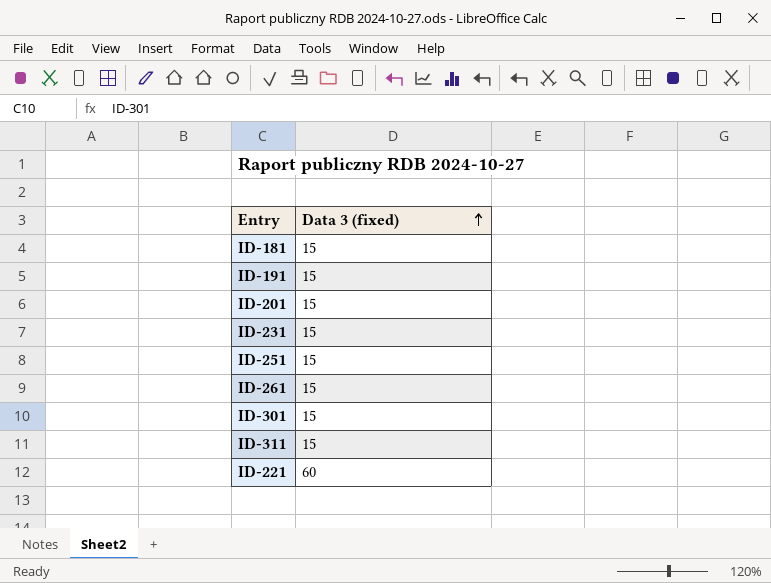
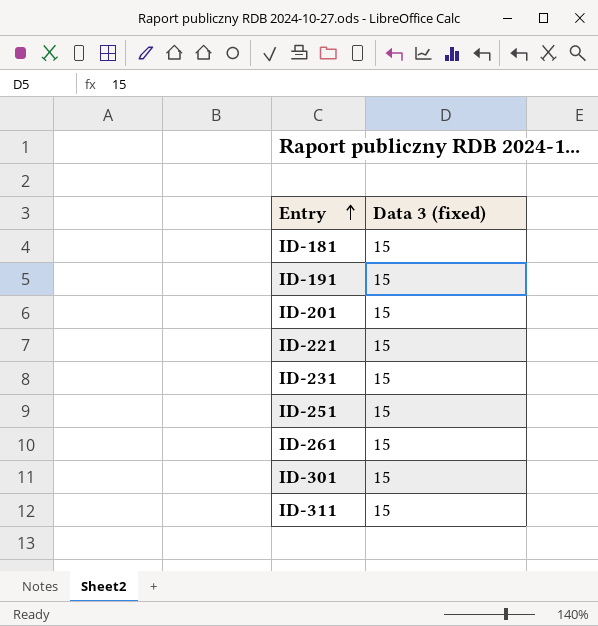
row order: Data 3 (fixed) ascending -> Entry ascending
ID-221 | Data 3 (fixed): 60 -> 15

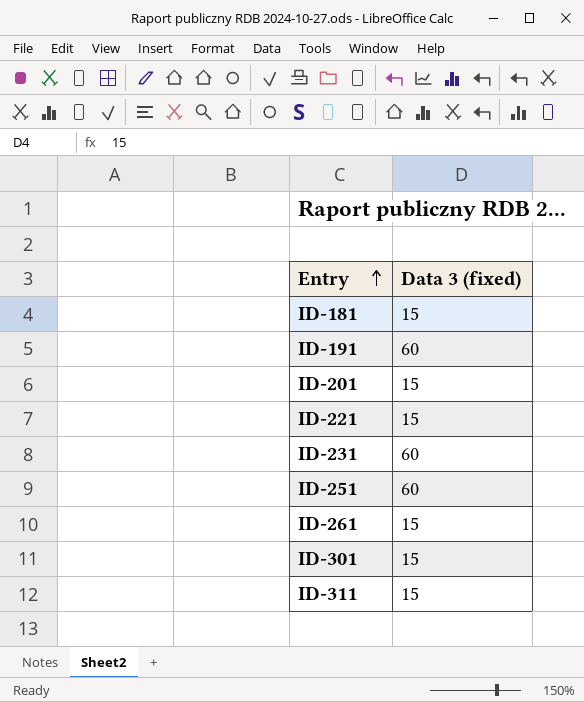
ID-191 | Data 3 (fixed): 15 -> 60
ID-231 | Data 3 (fixed): 15 -> 60
ID-251 | Data 3 (fixed): 15 -> 60

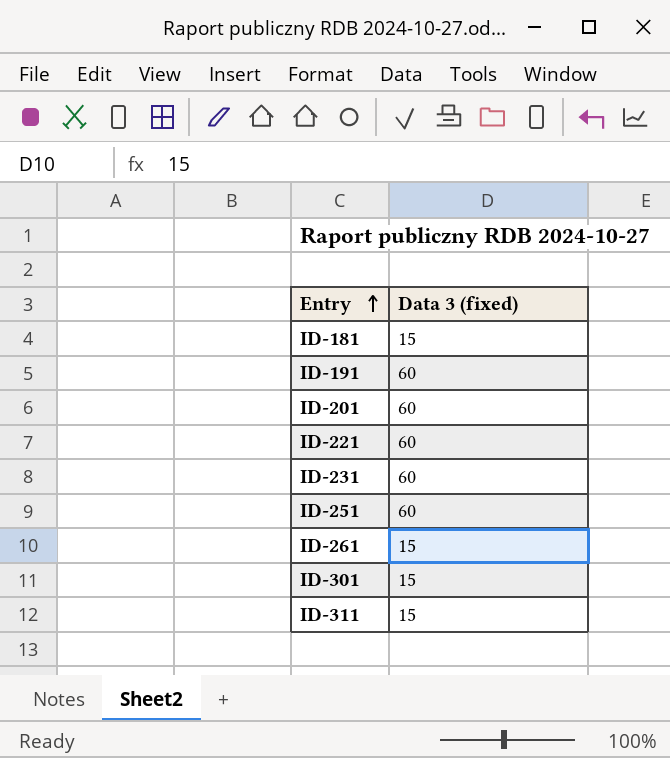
ID-201 | Data 3 (fixed): 15 -> 60
ID-221 | Data 3 (fixed): 15 -> 60

